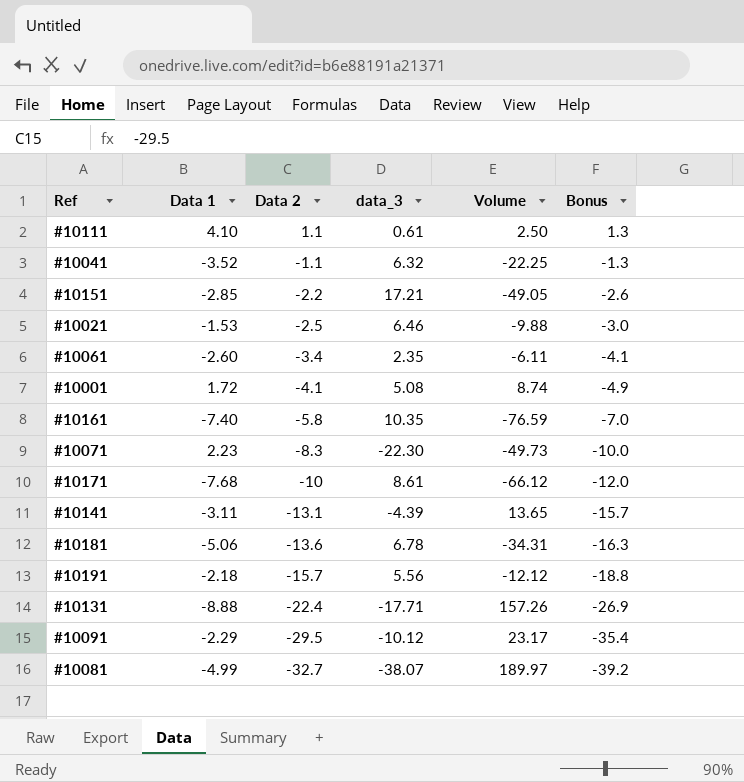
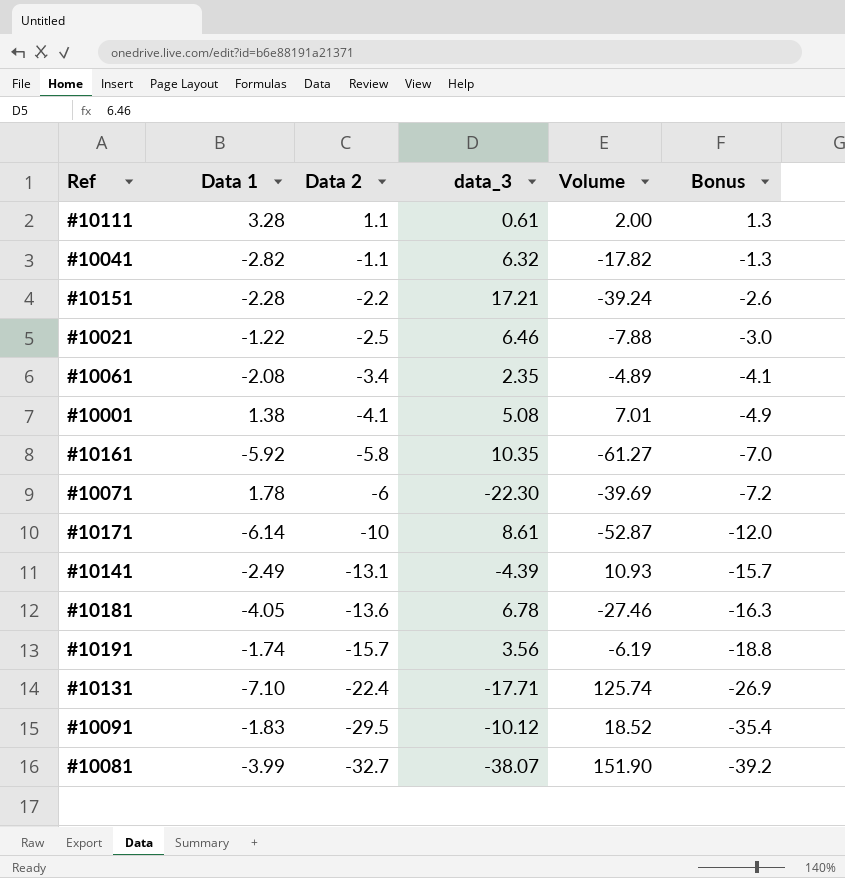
#10111 | Data 1: 4.10 -> 3.28
#10111 | Volume: 2.50 -> 2.00
#10041 | Data 1: -3.52 -> -2.82
#10041 | Volume: -22.25 -> -17.82
#10151 | Data 1: -2.85 -> -2.28
#10151 | Volume: -49.05 -> -39.24
#10021 | Data 1: -1.53 -> -1.22
#10021 | Volume: -9.88 -> -7.88
#10061 | Data 1: -2.60 -> -2.08
#10061 | Volume: -6.11 -> -4.89
#10001 | Data 1: 1.72 -> 1.38
#10001 | Volume: 8.74 -> 7.01
#10161 | Data 1: -7.40 -> -5.92
#10161 | Volume: -76.59 -> -61.27
#10071 | Data 1: 2.23 -> 1.78
#10071 | Data 2: -8.3 -> -6
#10071 | Volume: -49.73 -> -39.69
#10071 | Bonus: -10.0 -> -7.2
#10171 | Data 1: -7.68 -> -6.14
#10171 | Volume: -66.12 -> -52.87
#10141 | Data 1: -3.11 -> -2.49
#10141 | Volume: 13.65 -> 10.93
#10181 | Data 1: -5.06 -> -4.05
#10181 | Volume: -34.31 -> -27.46
#10191 | Data 1: -2.18 -> -1.74
#10191 | data_3: 5.56 -> 3.56
#10191 | Volume: -12.12 -> -6.19
#10131 | Data 1: -8.88 -> -7.10
#10131 | Volume: 157.26 -> 125.74
#10091 | Data 1: -2.29 -> -1.83
#10091 | Volume: 23.17 -> 18.52
#10081 | Data 1: -4.99 -> -3.99
#10081 | Volume: 189.97 -> 151.90

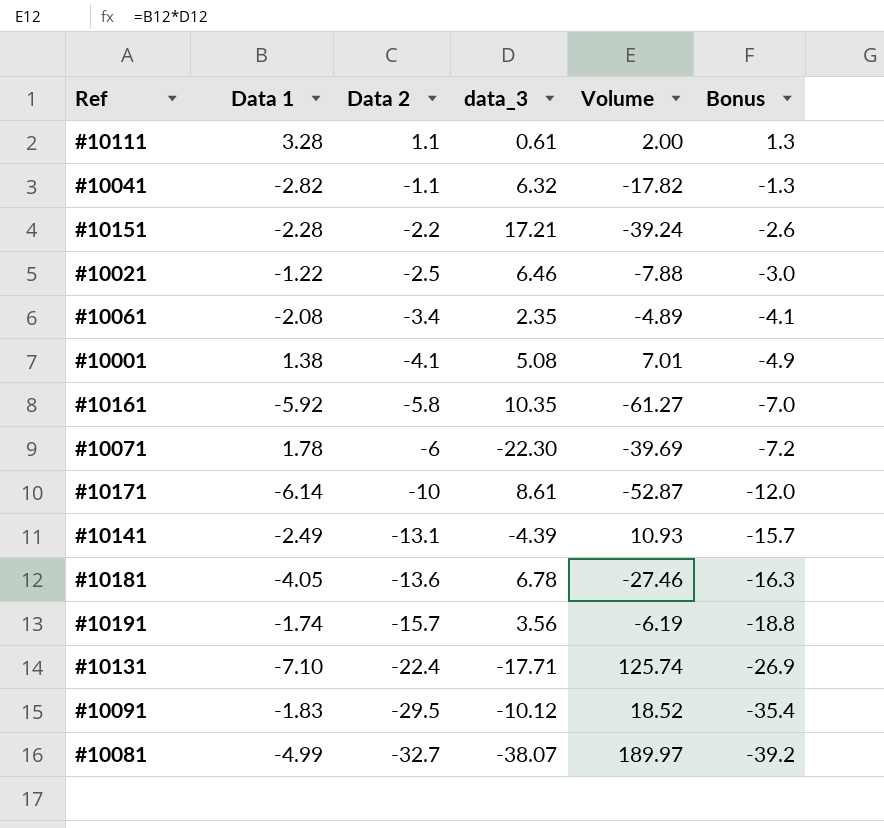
#10081 | Data 1: -3.99 -> -4.99
#10081 | Volume: 151.90 -> 189.97

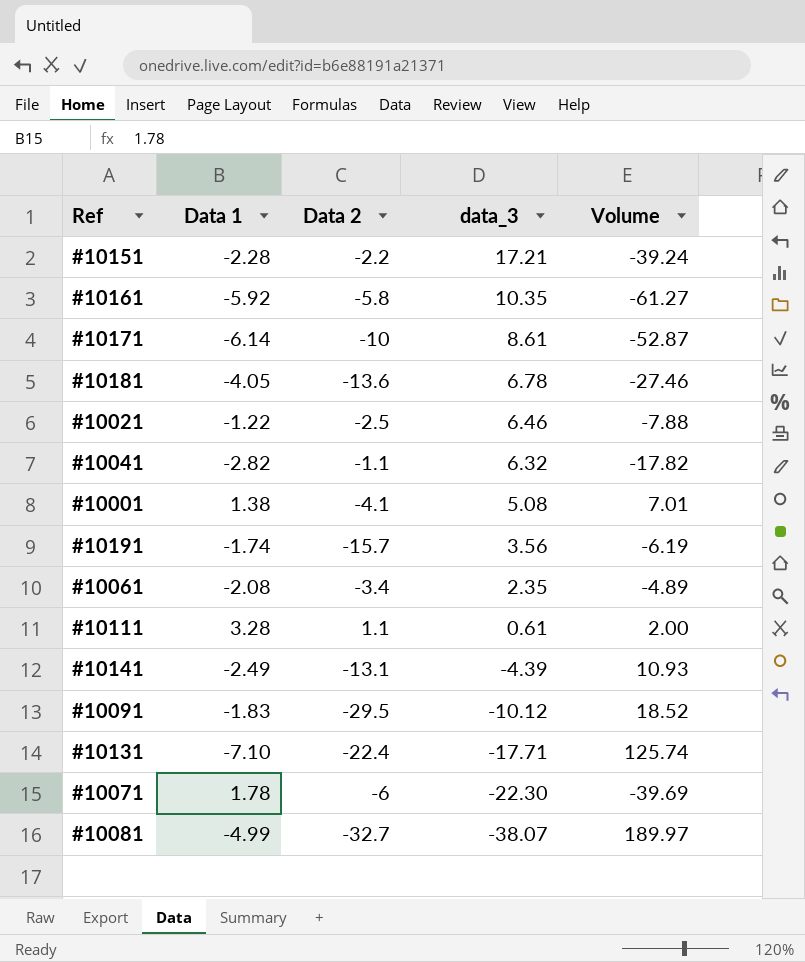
row order: Data 2 descending -> data_3 descending
column Bonus | formula: [Data 2] * 1.2 -> none

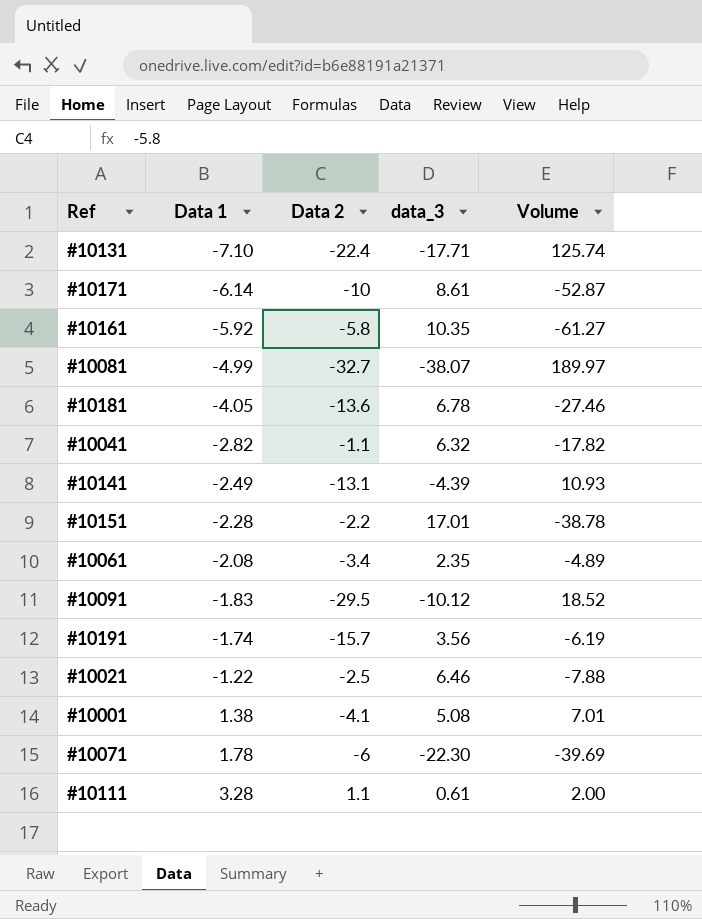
row order: data_3 descending -> Data 1 ascending
#10151 | data_3: 17.21 -> 17.01
#10151 | Volume: -39.24 -> -38.78

